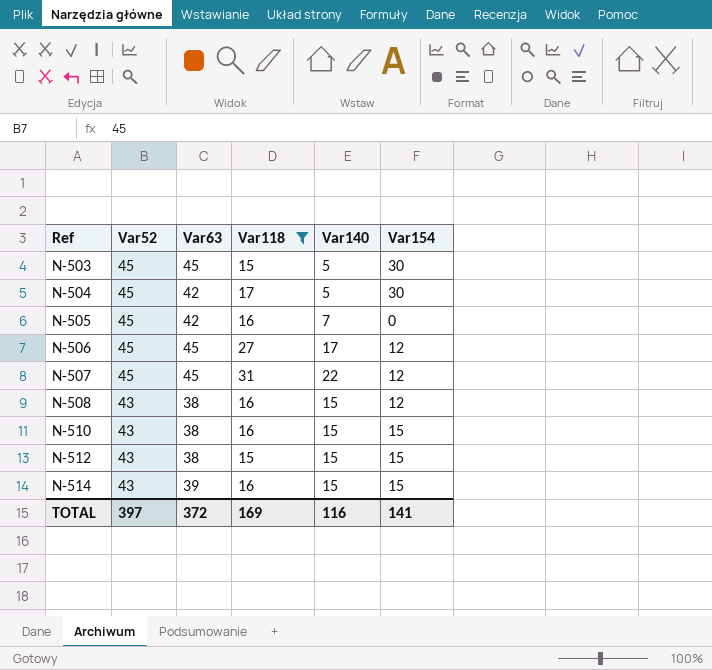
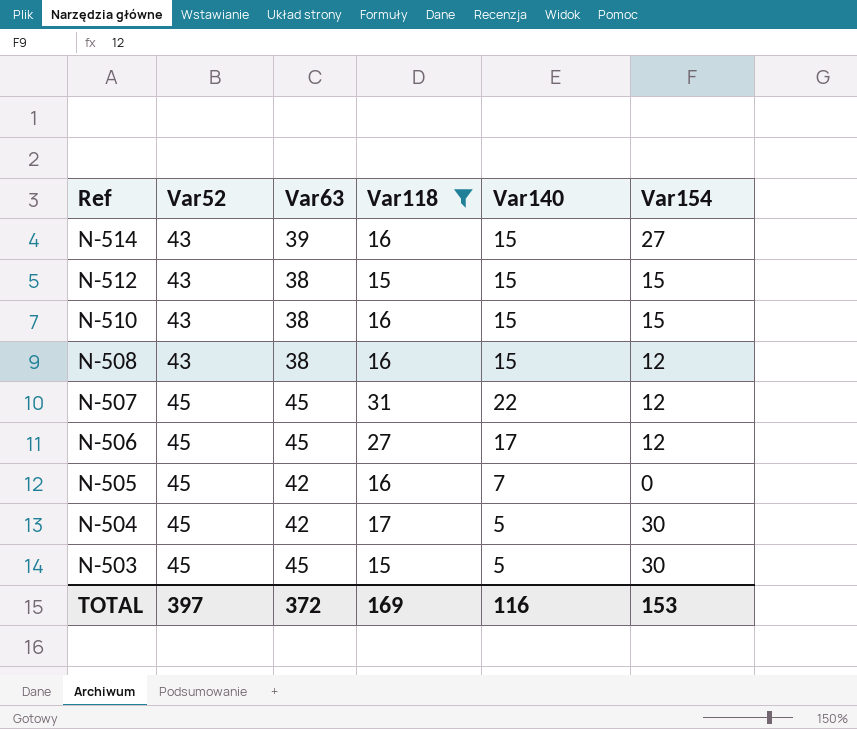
row order: Ref ascending -> Ref descending
N-514 | Var154: 15 -> 27
TOTAL | Var154: 141 -> 153

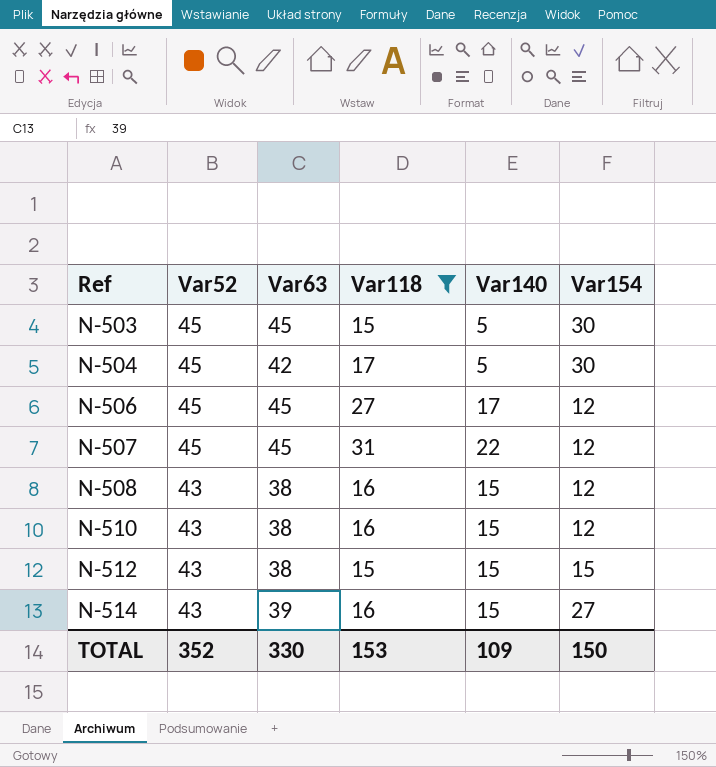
row order: Ref descending -> Ref ascending
row N-505: 45 | 42 | 16 | 7 | 0 -> none
N-510 | Var154: 15 -> 12
TOTAL | Var52: 397 -> 352
TOTAL | Var63: 372 -> 330
TOTAL | Var118: 169 -> 153
TOTAL | Var140: 116 -> 109
TOTAL | Var154: 153 -> 150

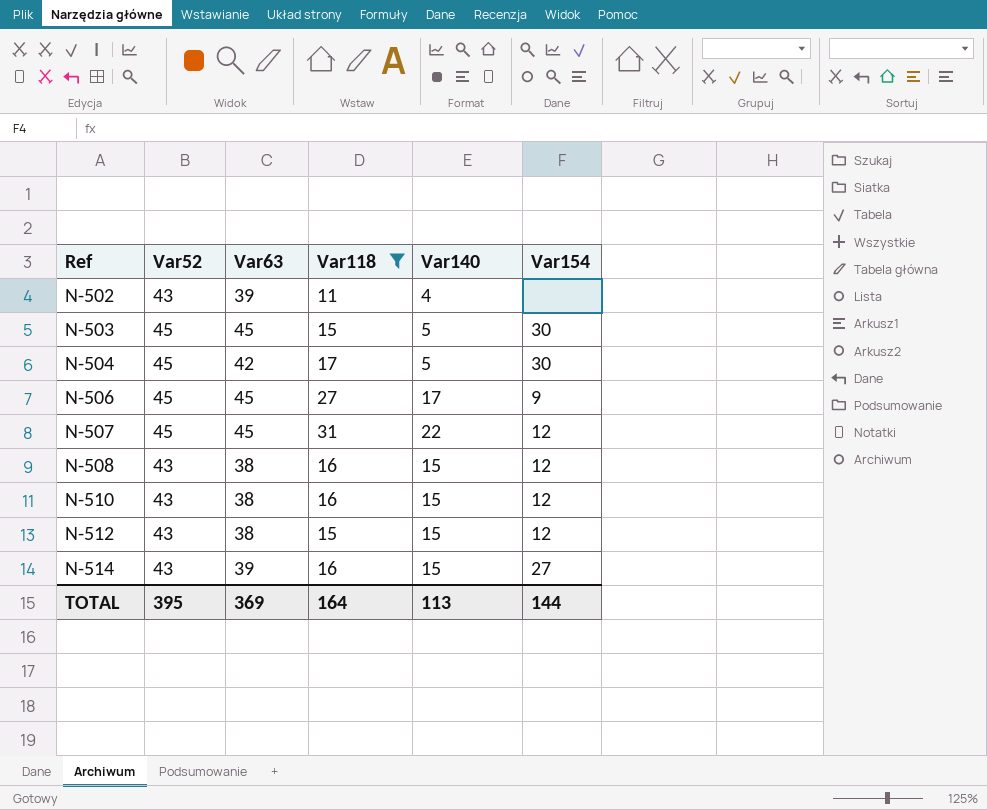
row N-502: none -> 43 | 39 | 11 | 4 | none
N-506 | Var154: 12 -> 9
N-512 | Var154: 15 -> 12
TOTAL | Var52: 352 -> 395
TOTAL | Var63: 330 -> 369
TOTAL | Var118: 153 -> 164
TOTAL | Var140: 109 -> 113
TOTAL | Var154: 150 -> 144

